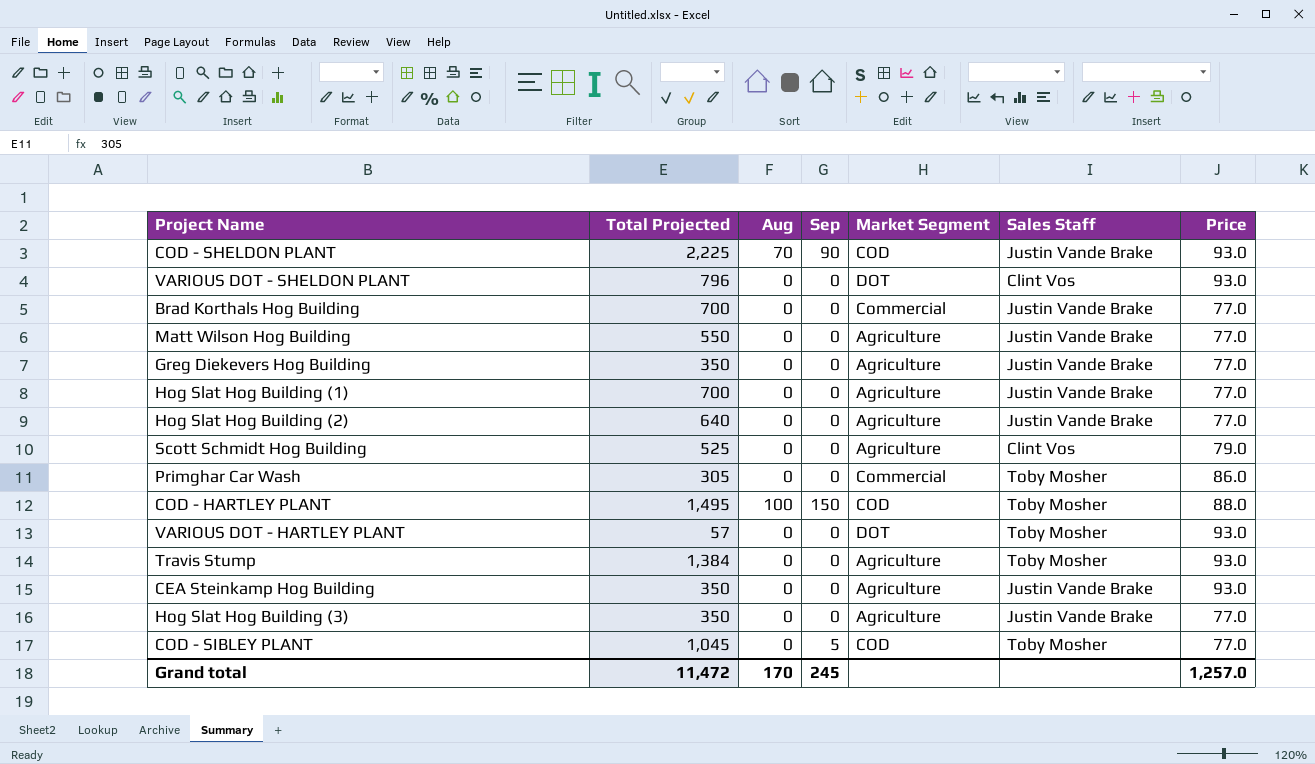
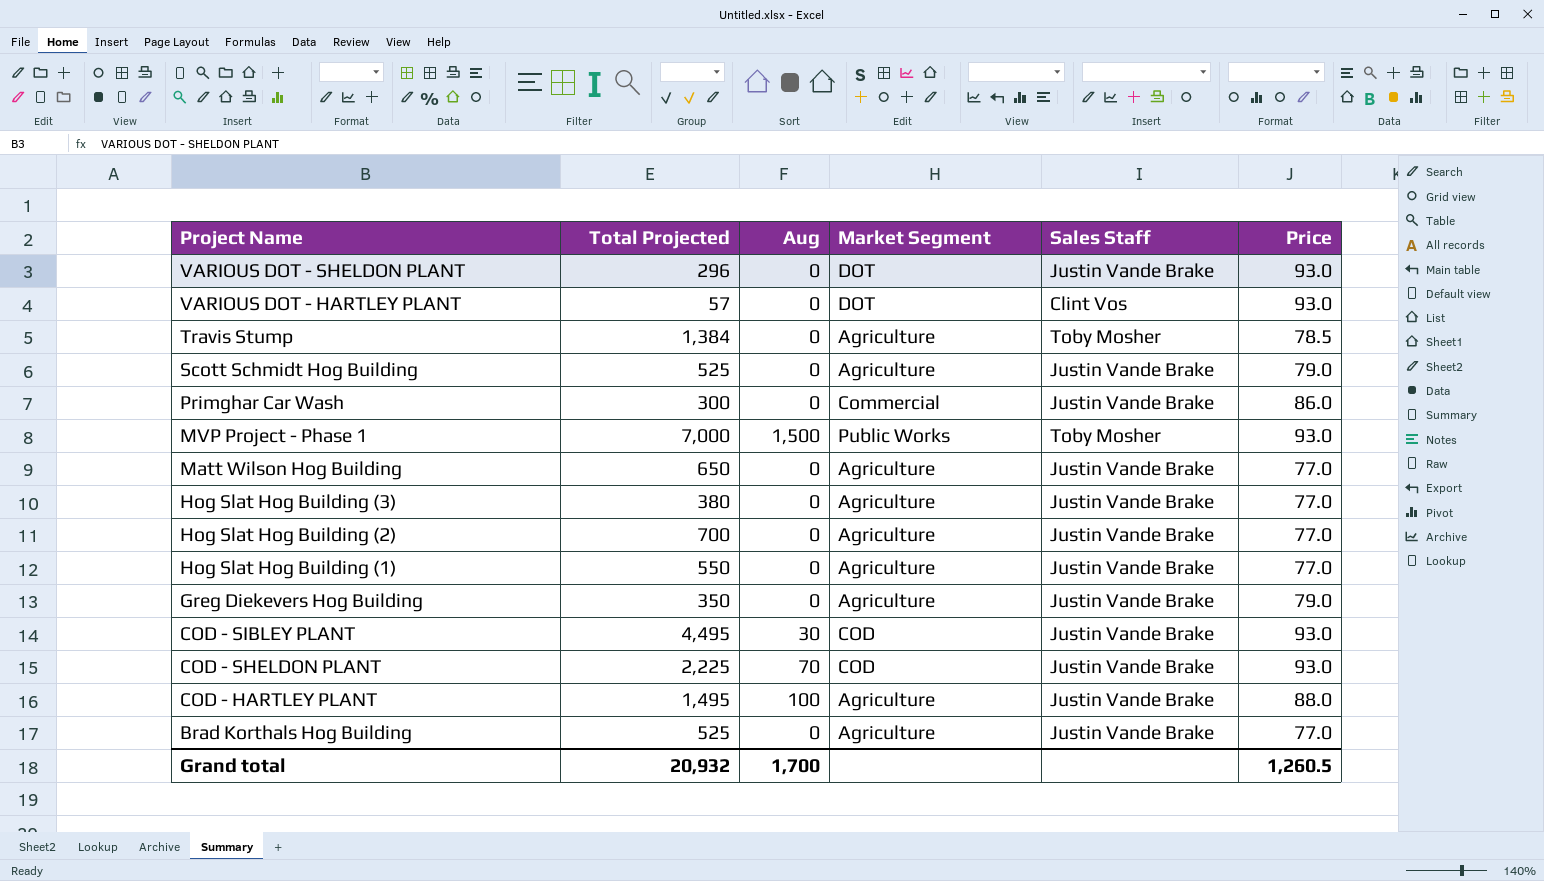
row order: none -> Project Name descending
column Sep | position: 4 -> none
row CEA Steinkamp Hog Building: 350 | 0 | 0 | Agriculture | Justin Vande Brake | 93.0 -> none
VARIOUS DOT - SHELDON PLANT | Total Projected: 796 -> 296
VARIOUS DOT - SHELDON PLANT | Sales Staff: Clint Vos -> Justin Vande Brake
VARIOUS DOT - HARTLEY PLANT | Sales Staff: Toby Mosher -> Clint Vos
Travis Stump | Price: 93.0 -> 78.5
Scott Schmidt Hog Building | Sales Staff: Clint Vos -> Justin Vande Brake
Primghar Car Wash | Total Projected: 305 -> 300
Primghar Car Wash | Sales Staff: Toby Mosher -> Justin Vande Brake
row MVP Project - Phase 1: none -> 7,000 | 1,500 | Public Works | Toby Mosher | 93.0
Matt Wilson Hog Building | Total Projected: 550 -> 650
Hog Slat Hog Building (3) | Total Projected: 350 -> 380
Hog Slat Hog Building (2) | Total Projected: 640 -> 700
Hog Slat Hog Building (1) | Total Projected: 700 -> 550
Greg Diekevers Hog Building | Price: 77.0 -> 79.0
COD - SIBLEY PLANT | Total Projected: 1,045 -> 4,495
COD - SIBLEY PLANT | Aug: 0 -> 30
COD - SIBLEY PLANT | Sales Staff: Toby Mosher -> Justin Vande Brake
COD - SIBLEY PLANT | Price: 77.0 -> 93.0
COD - HARTLEY PLANT | Market Segment: COD -> Agriculture
COD - HARTLEY PLANT | Sales Staff: Toby Mosher -> Justin Vande Brake
Brad Korthals Hog Building | Total Projected: 700 -> 525
Brad Korthals Hog Building | Market Segment: Commercial -> Agriculture
Grand total | Total Projected: 11,472 -> 20,932
Grand total | Aug: 170 -> 1,700
Grand total | Price: 1,257.0 -> 1,260.5

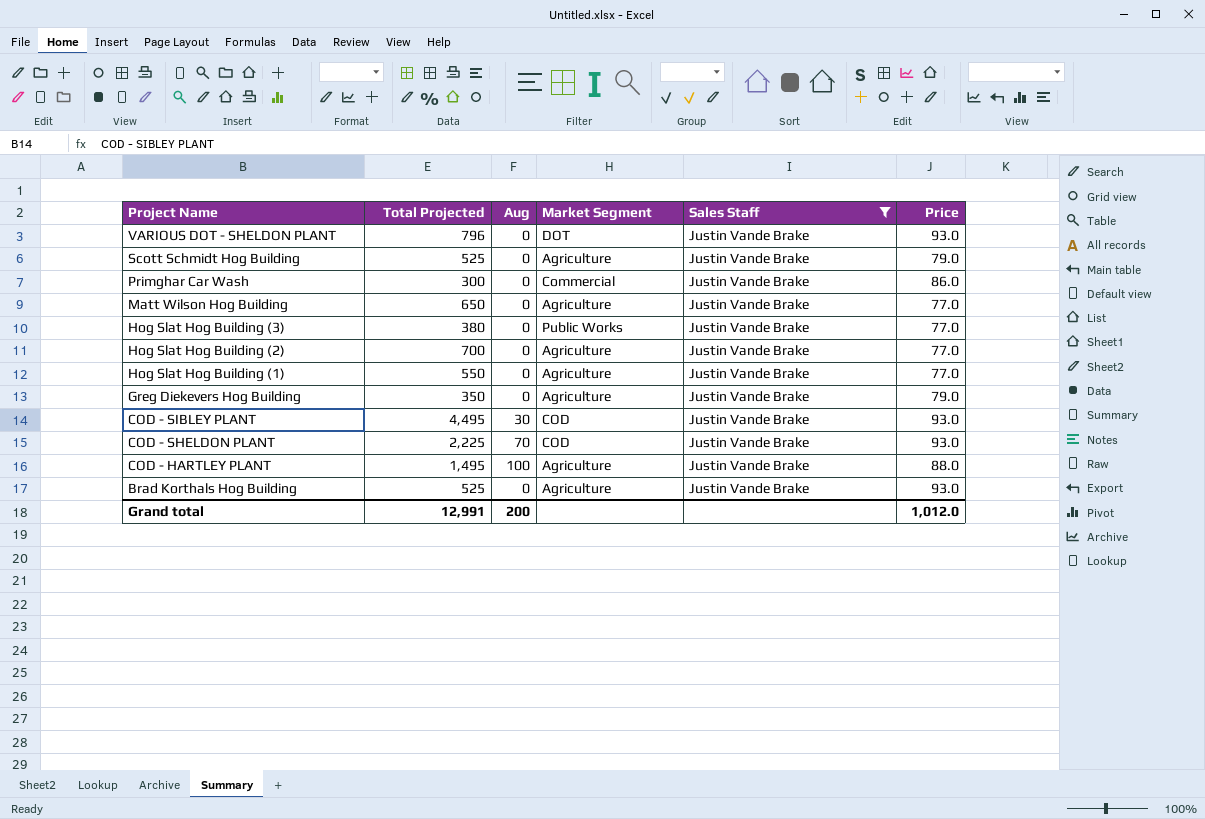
filter: none -> Sales Staff = Justin Vande Brake
VARIOUS DOT - SHELDON PLANT | Total Projected: 296 -> 796
Hog Slat Hog Building (3) | Market Segment: Agriculture -> Public Works
Brad Korthals Hog Building | Price: 77.0 -> 93.0
Grand total | Total Projected: 20,932 -> 12,991
Grand total | Aug: 1,700 -> 200
Grand total | Price: 1,260.5 -> 1,012.0

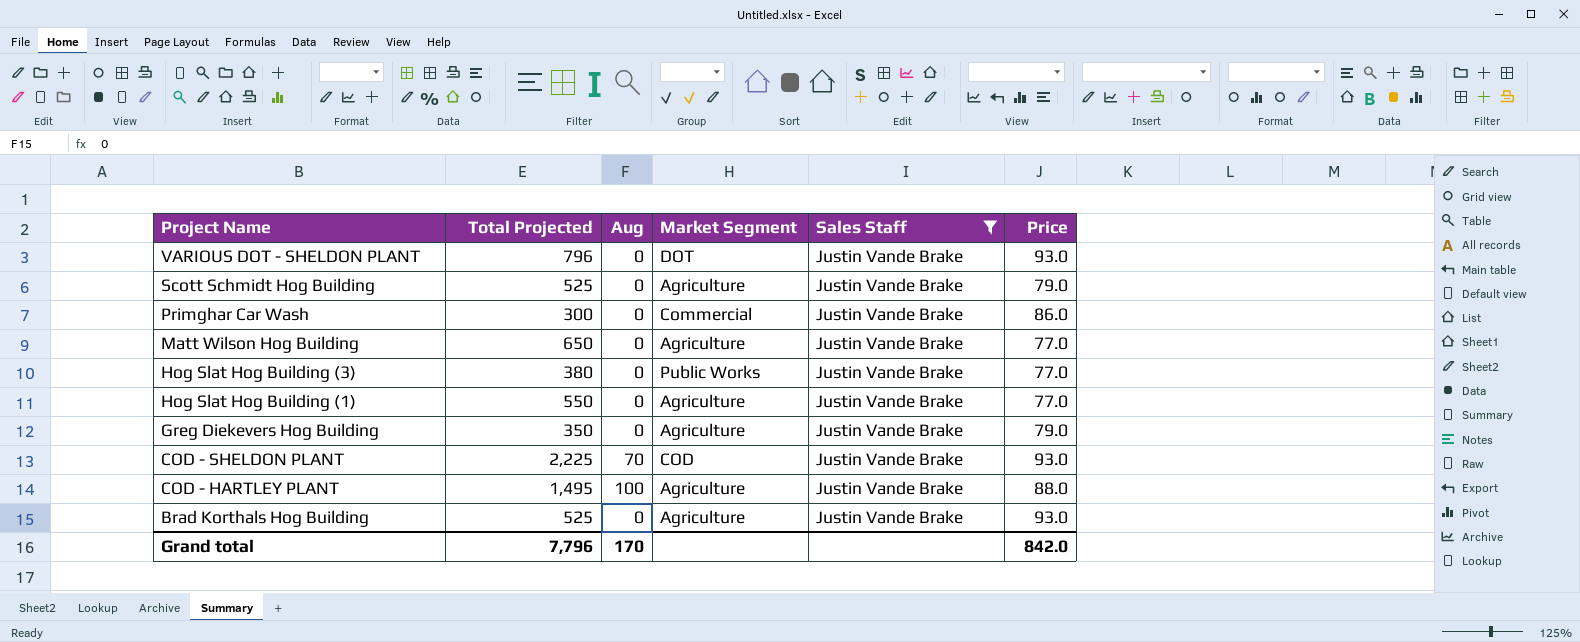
row Hog Slat Hog Building (2): 700 | 0 | Agriculture | Justin Vande Brake | 77.0 -> none
row COD - SIBLEY PLANT: 4,495 | 30 | COD | Justin Vande Brake | 93.0 -> none
Grand total | Total Projected: 12,991 -> 7,796
Grand total | Aug: 200 -> 170
Grand total | Price: 1,012.0 -> 842.0

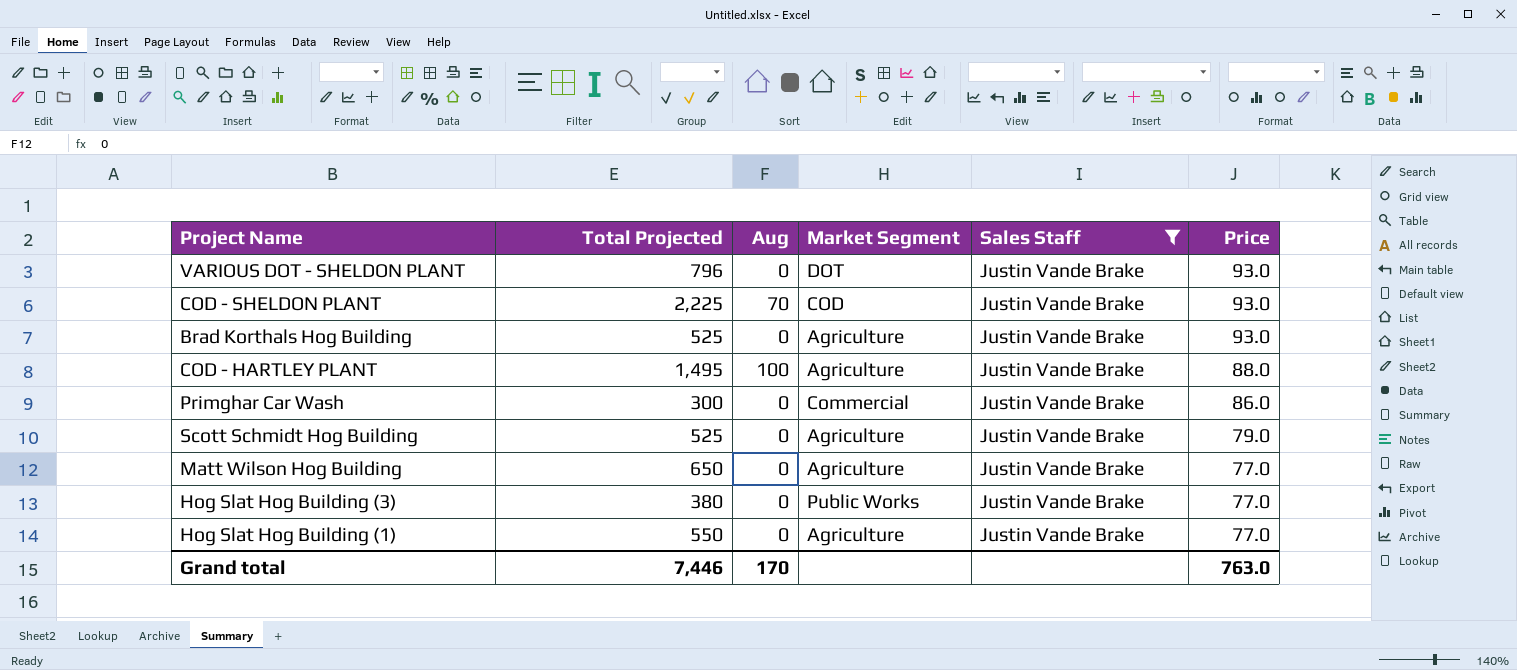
row order: Project Name descending -> Price descending
row Greg Diekevers Hog Building: 350 | 0 | Agriculture | Justin Vande Brake | 79.0 -> none
Grand total | Total Projected: 7,796 -> 7,446
Grand total | Price: 842.0 -> 763.0

